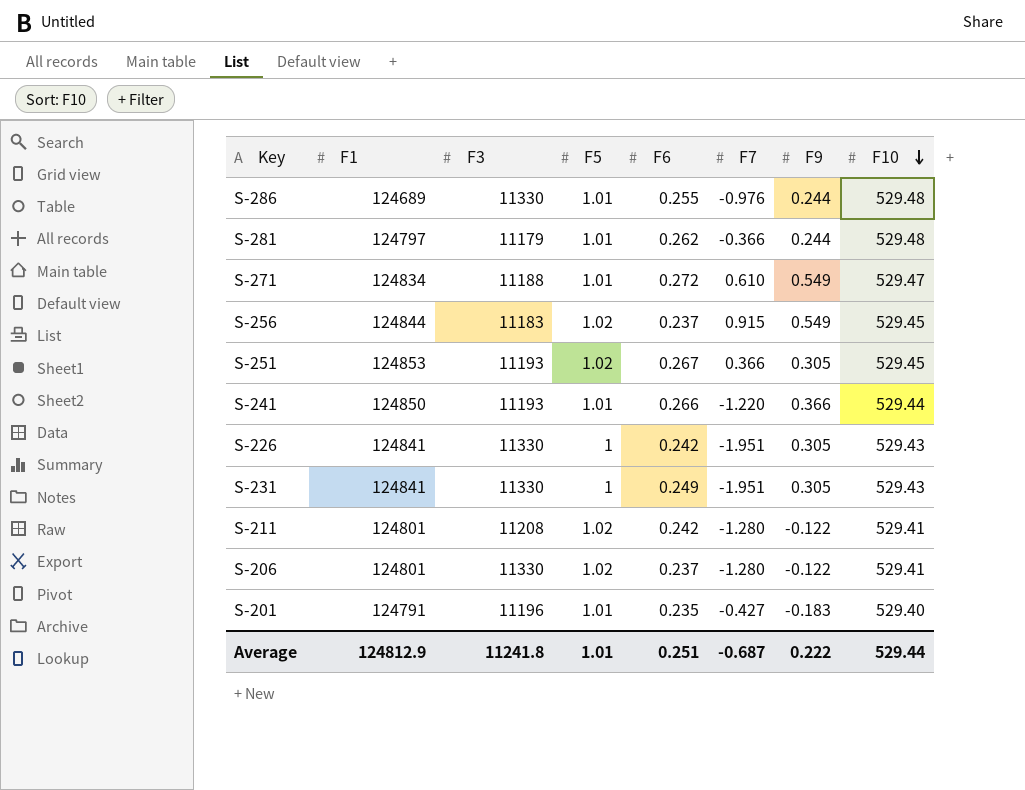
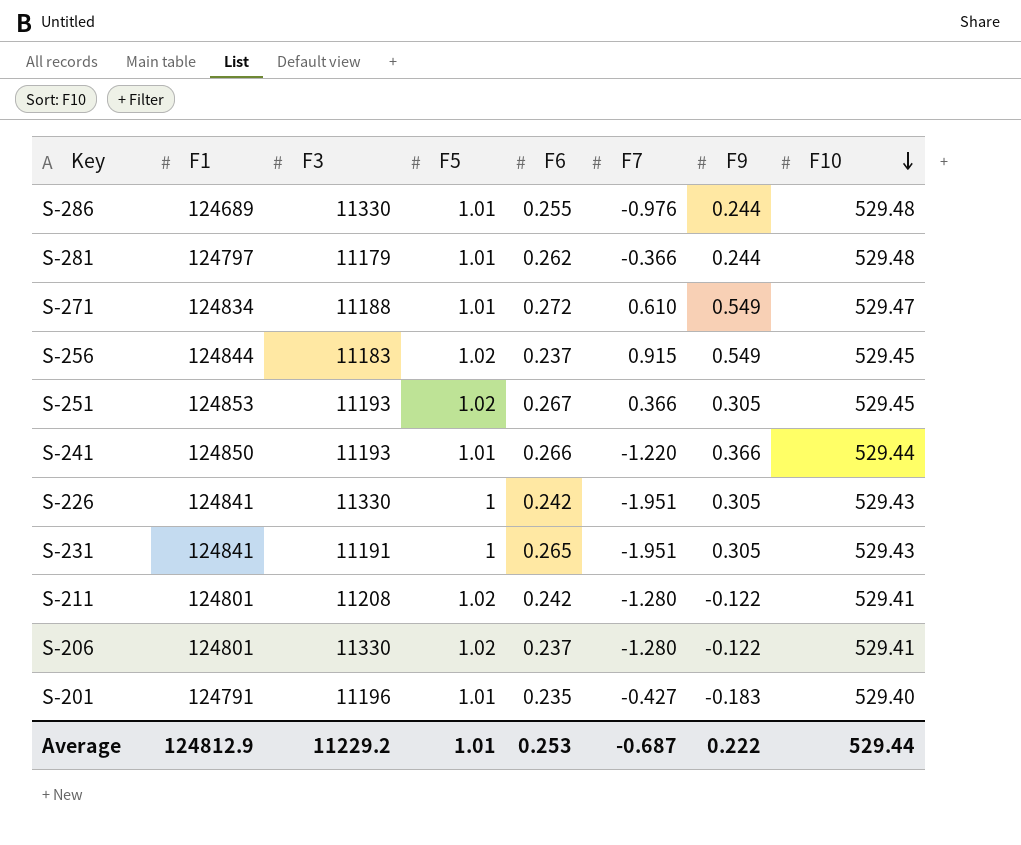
S-231 | F3: 11330 -> 11191
S-231 | F6: 0.249 -> 0.265
Average | F3: 11241.8 -> 11229.2
Average | F6: 0.251 -> 0.253

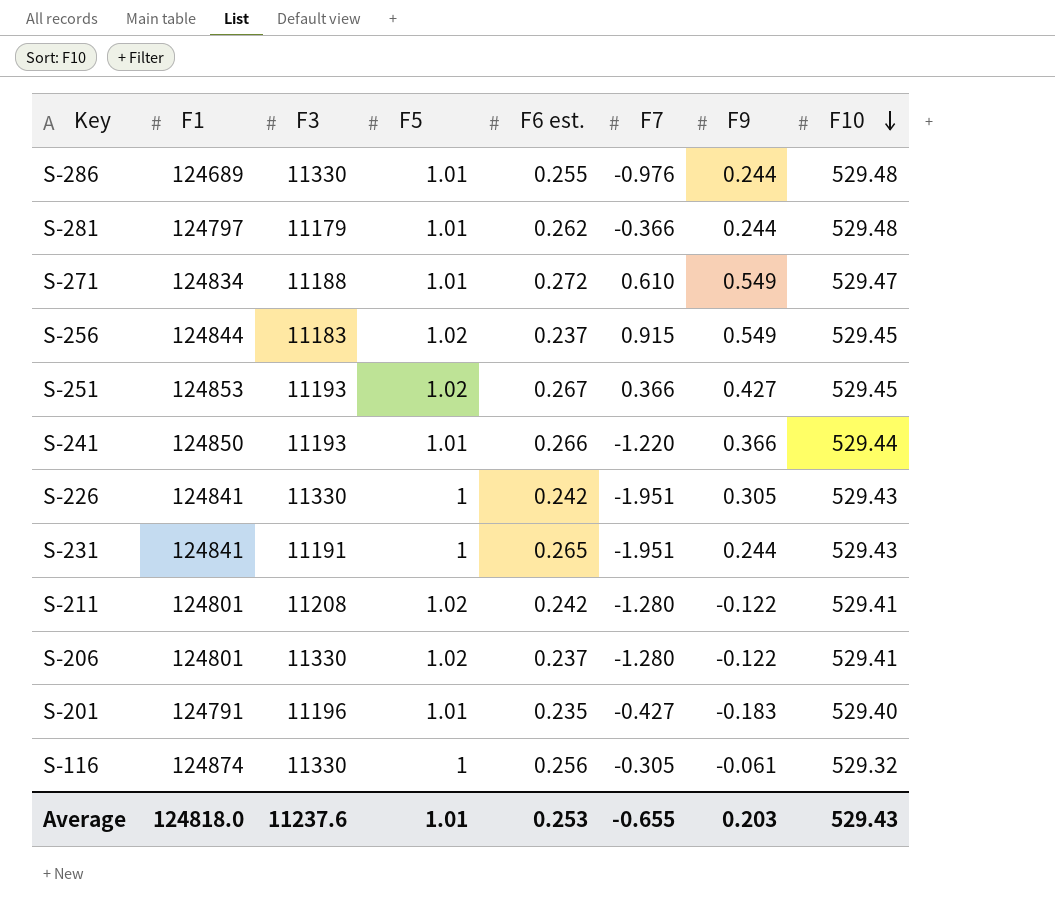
column name: F6 -> F6 est.
S-251 | F9: 0.305 -> 0.427
S-231 | F9: 0.305 -> 0.244
row S-116: none -> 124874 | 11330 | 1 | 0.256 | -0.305 | -0.061 | 529.32
Average | F1: 124812.9 -> 124818.0
Average | F3: 11229.2 -> 11237.6
Average | F7: -0.687 -> -0.655
Average | F9: 0.222 -> 0.203
Average | F10: 529.44 -> 529.43

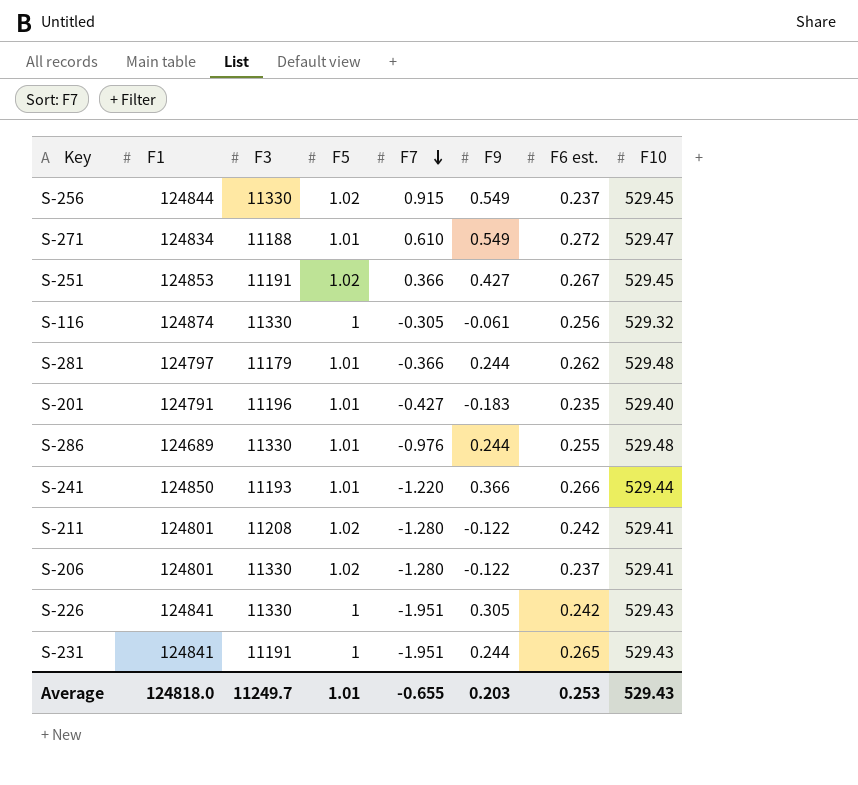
row order: F10 descending -> F7 descending
column F6 est. | position: 5 -> 7
S-256 | F3: 11183 -> 11330
S-251 | F3: 11193 -> 11191
Average | F3: 11237.6 -> 11249.7

